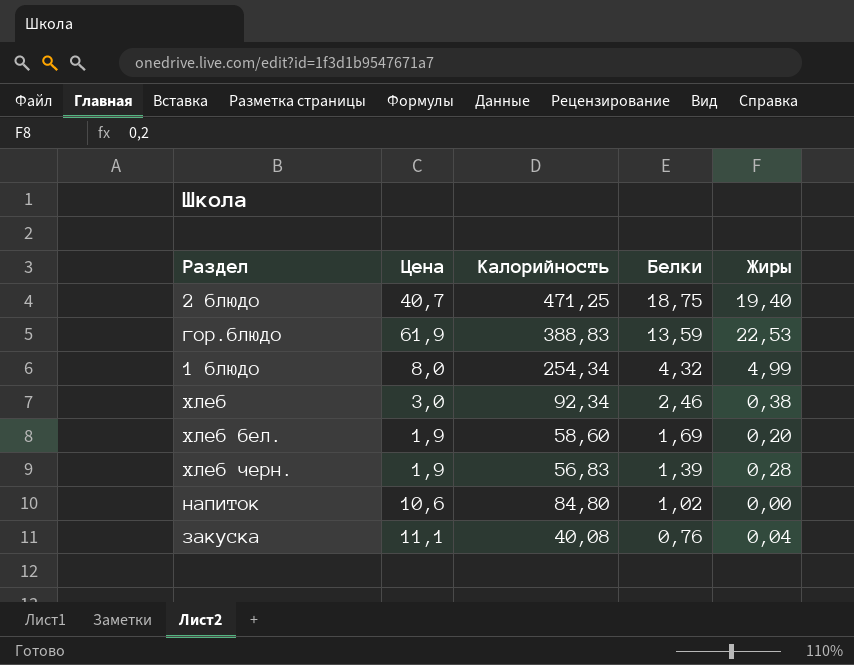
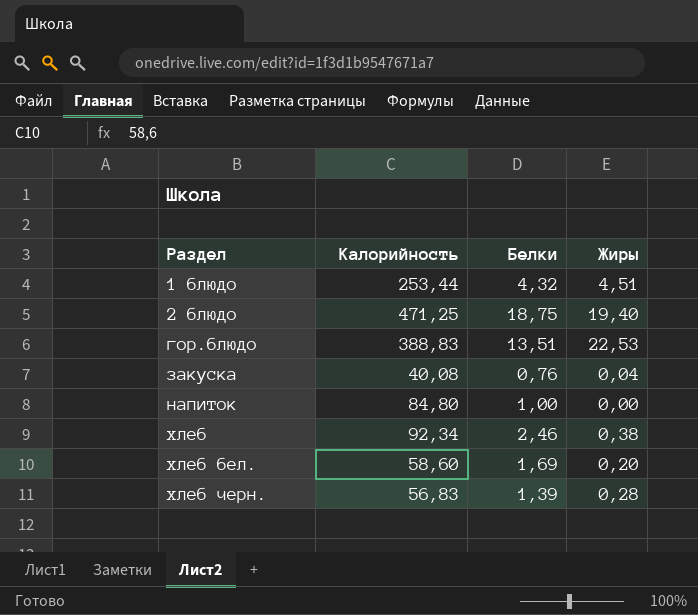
row order: Белки descending -> Раздел ascending
column Цена | position: 2 -> none
1 блюдо | Калорийность: 254,34 -> 253,44
1 блюдо | Жиры: 4,99 -> 4,51
гор.блюдо | Белки: 13,59 -> 13,51
напиток | Белки: 1,02 -> 1,00

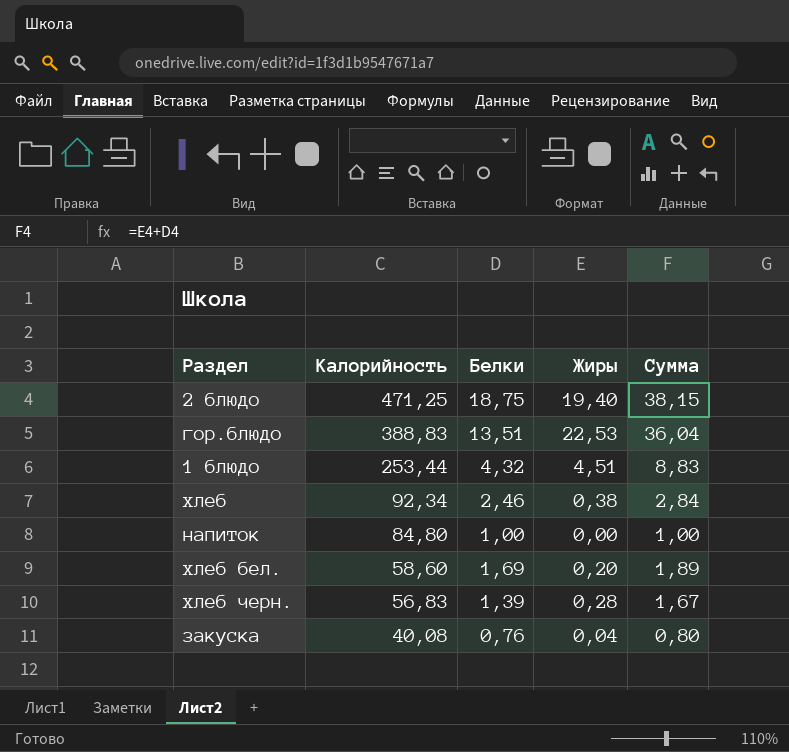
row order: Раздел ascending -> Калорийность descending
column Сумма | formula: none -> [Белки] + [Жиры]

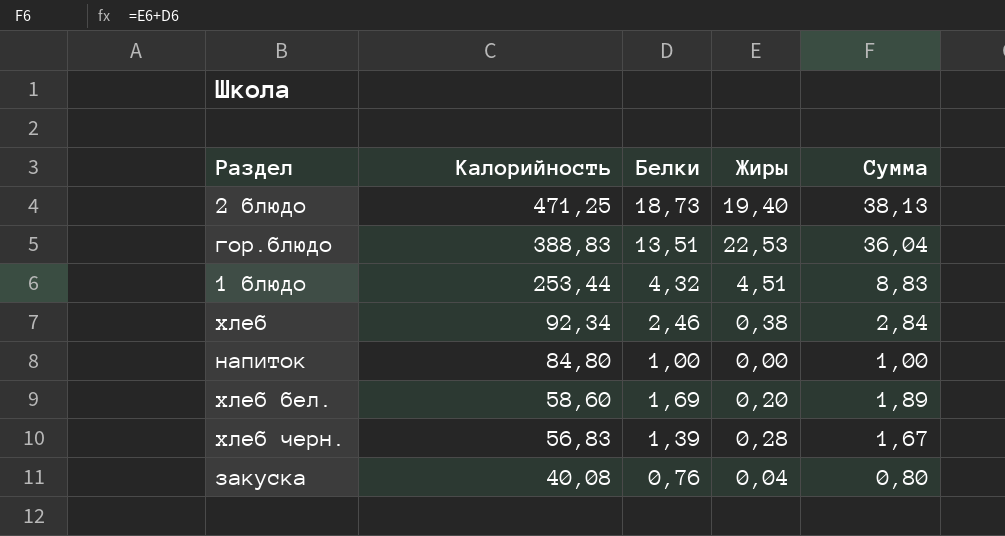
2 блюдо | Белки: 18,75 -> 18,73
2 блюдо | Сумма: 38,15 -> 38,13

